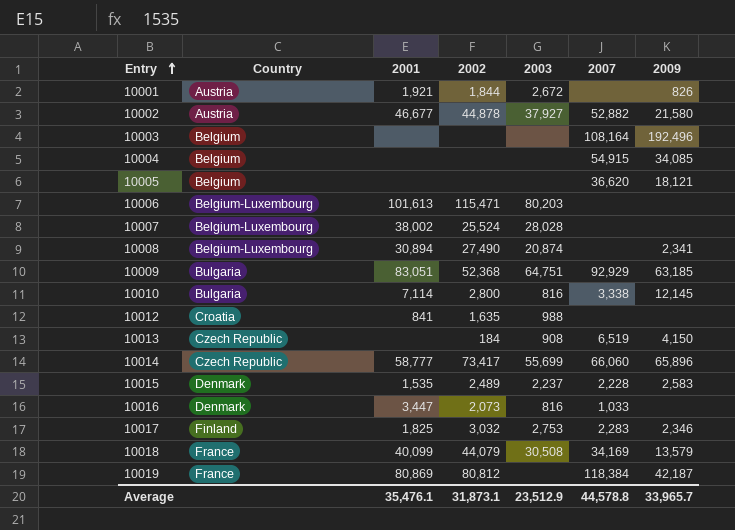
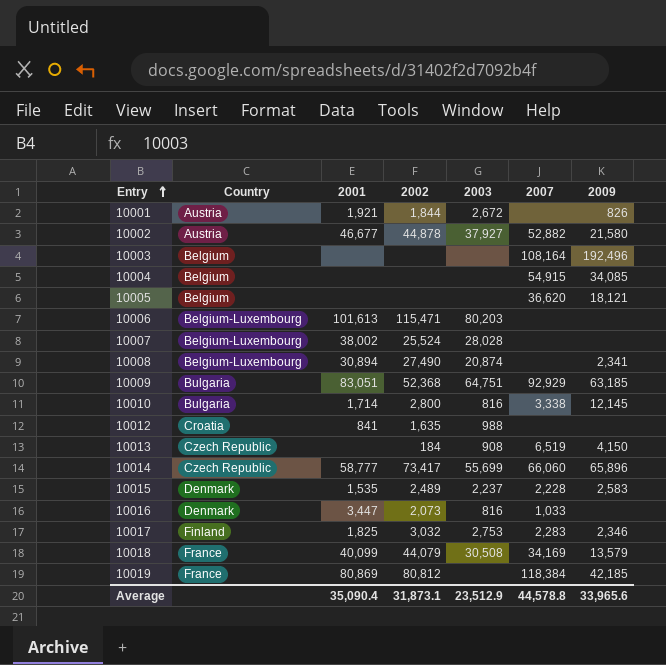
10010 | 2001: 7,114 -> 1,714
10019 | 2009: 42,187 -> 42,185
Average | 2001: 35,476.1 -> 35,090.4
Average | 2009: 33,965.7 -> 33,965.6

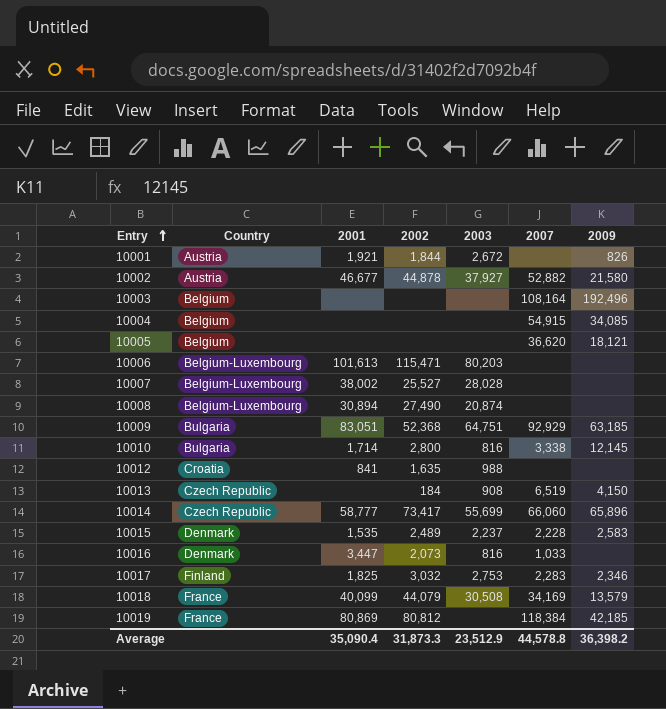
10007 | 2002: 25,524 -> 25,527
10008 | 2009: 2,341 -> none
Average | 2002: 31,873.1 -> 31,873.3
Average | 2009: 33,965.6 -> 36,398.2

